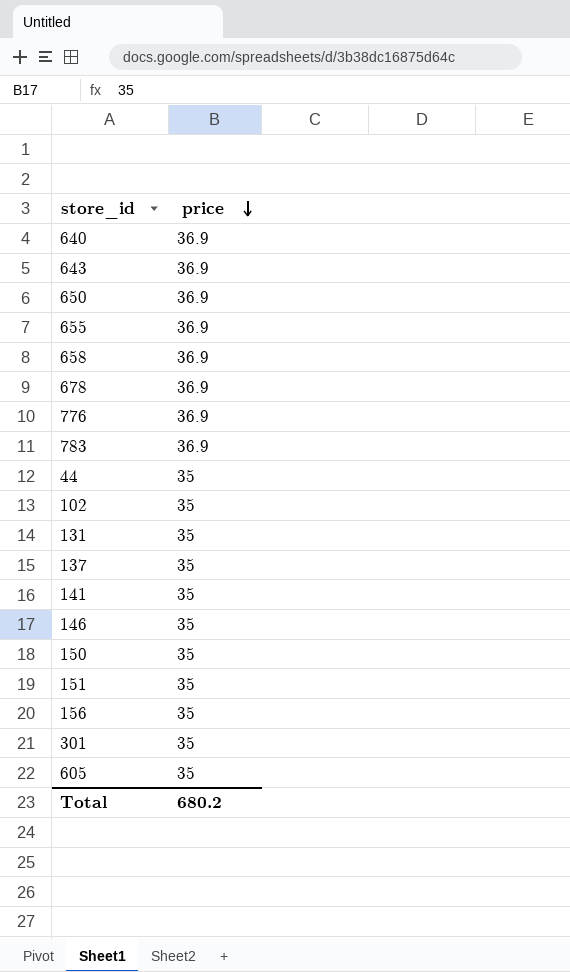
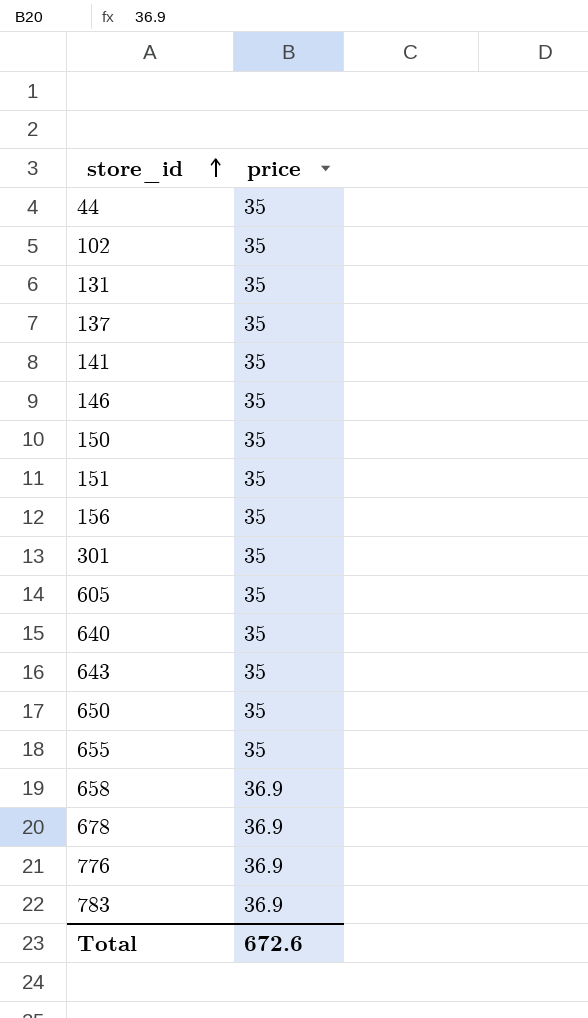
row order: price descending -> store_id ascending
640 | price: 36.9 -> 35
643 | price: 36.9 -> 35
650 | price: 36.9 -> 35
655 | price: 36.9 -> 35
Total | price: 680.2 -> 672.6

